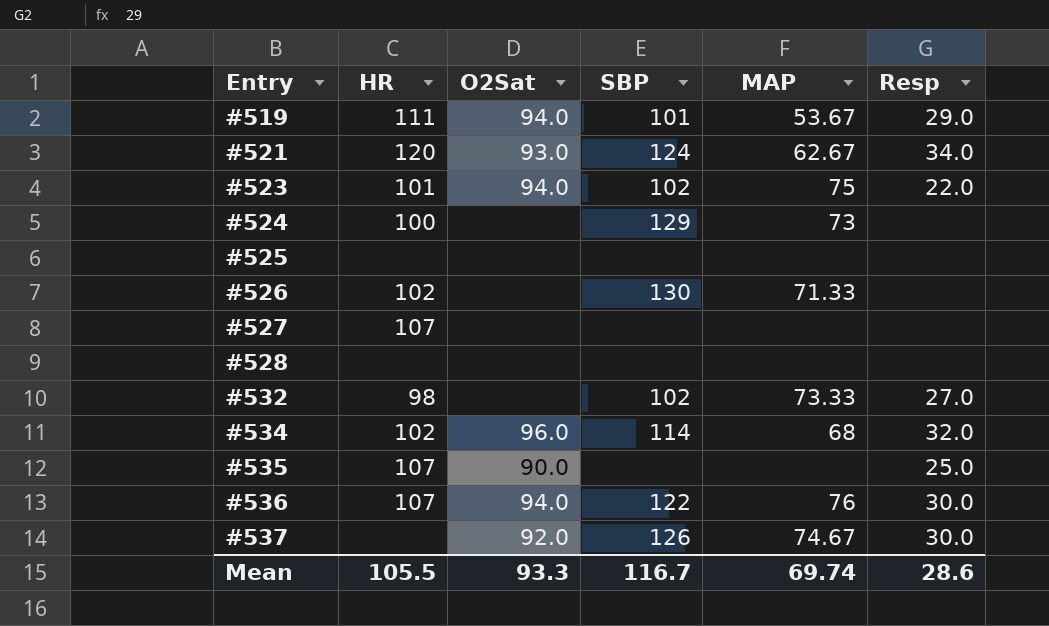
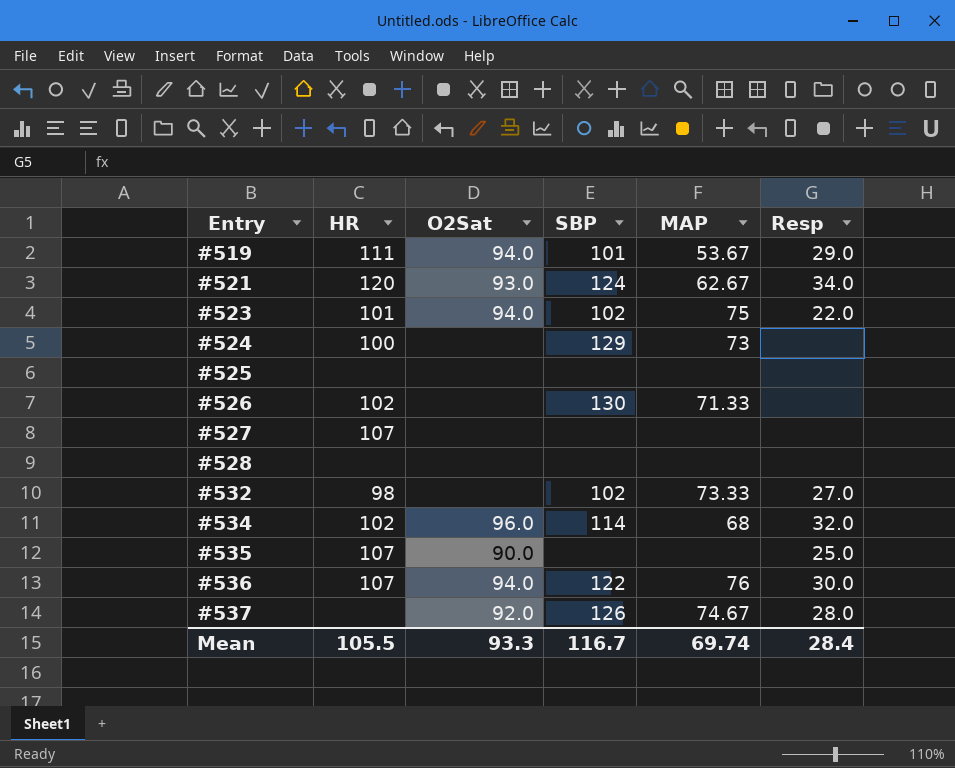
#537 | Resp: 30.0 -> 28.0
Mean | Resp: 28.6 -> 28.4

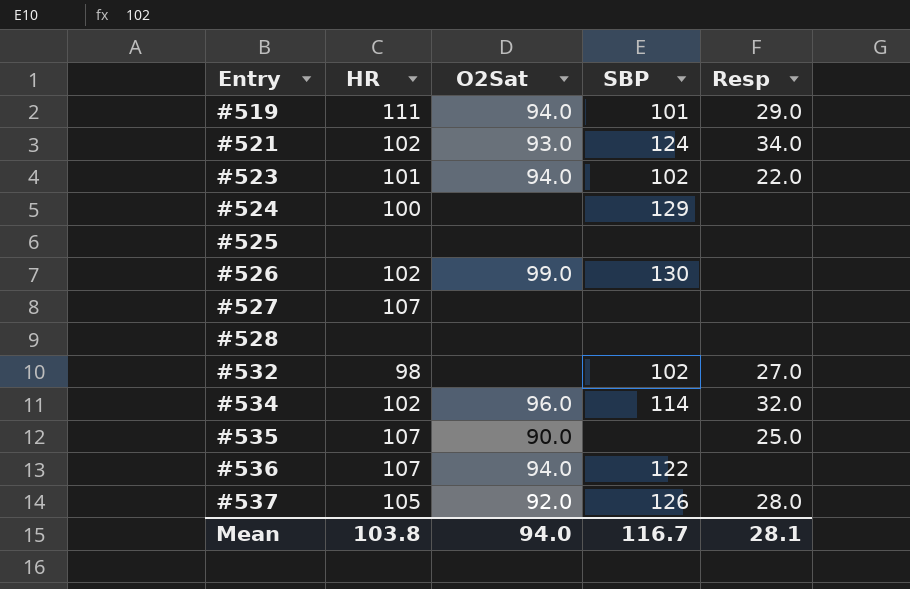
column MAP | position: 5 -> none
#521 | HR: 120 -> 102
#526 | O2Sat: none -> 99.0
#536 | Resp: 30.0 -> none
#537 | HR: none -> 105
Mean | HR: 105.5 -> 103.8
Mean | O2Sat: 93.3 -> 94.0
Mean | Resp: 28.4 -> 28.1

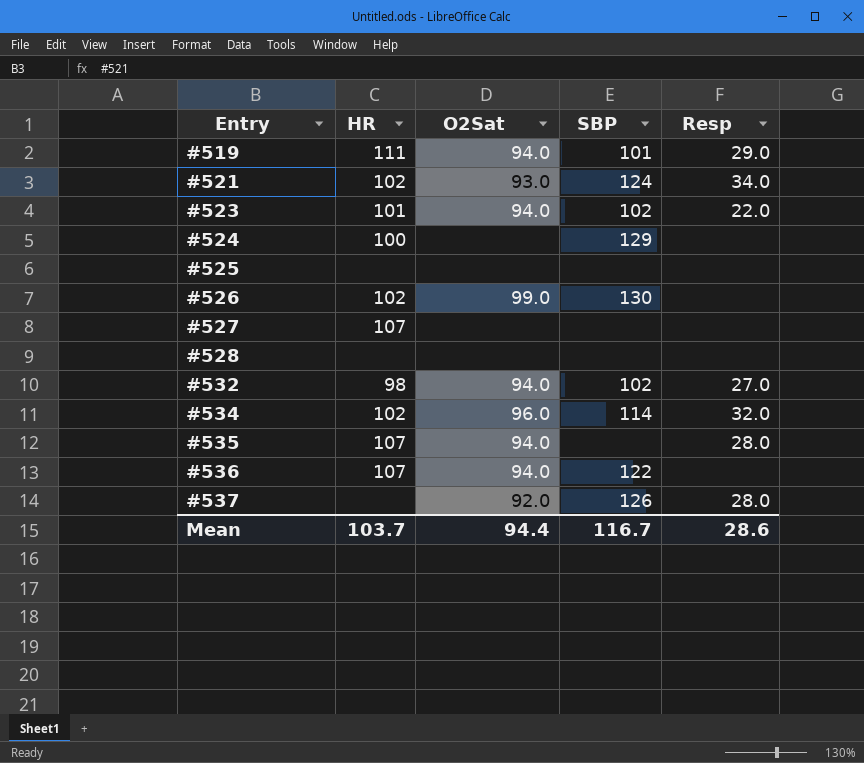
#532 | O2Sat: none -> 94.0
#535 | O2Sat: 90.0 -> 94.0
#535 | Resp: 25.0 -> 28.0
#537 | HR: 105 -> none
Mean | HR: 103.8 -> 103.7
Mean | O2Sat: 94.0 -> 94.4
Mean | Resp: 28.1 -> 28.6

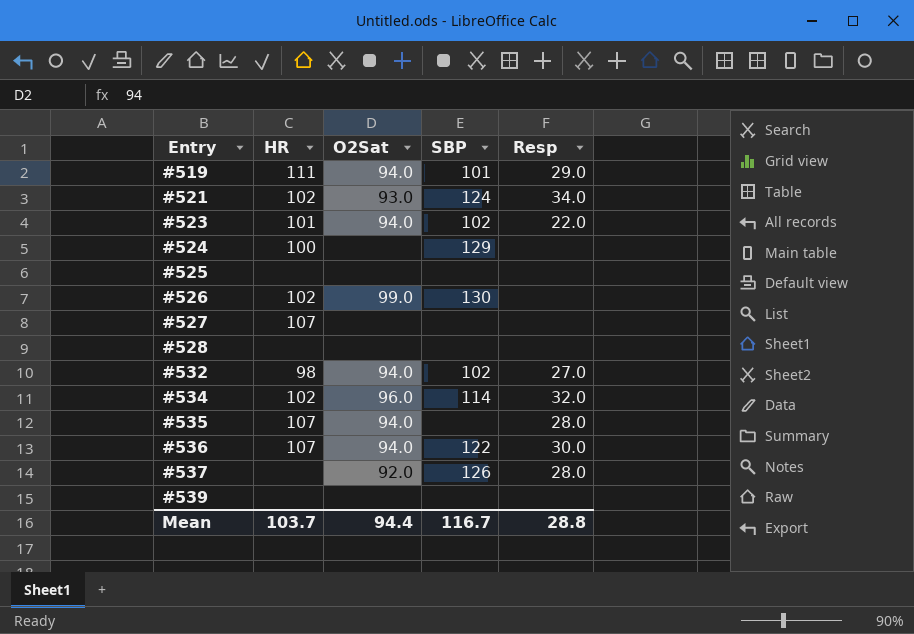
#536 | Resp: none -> 30.0
row #539: none -> none | none | none | none
Mean | Resp: 28.6 -> 28.8

